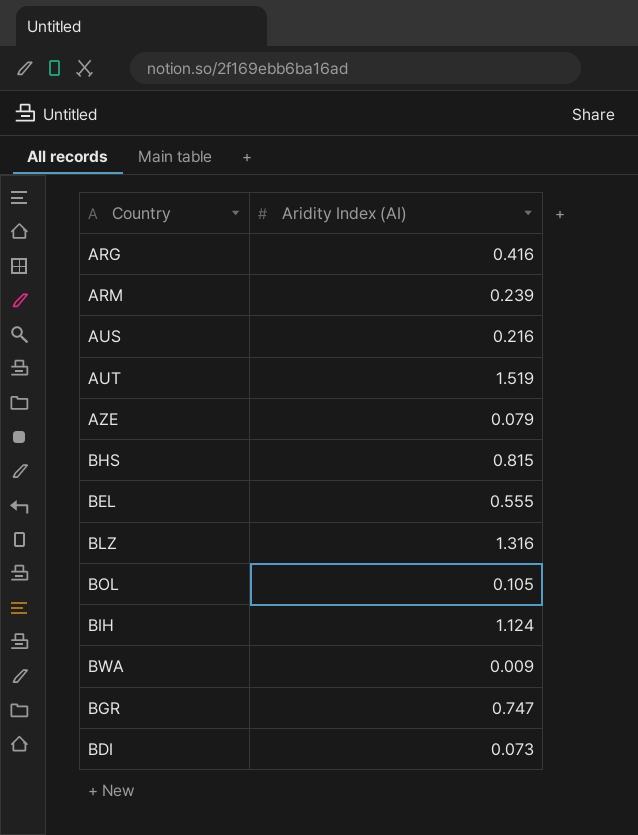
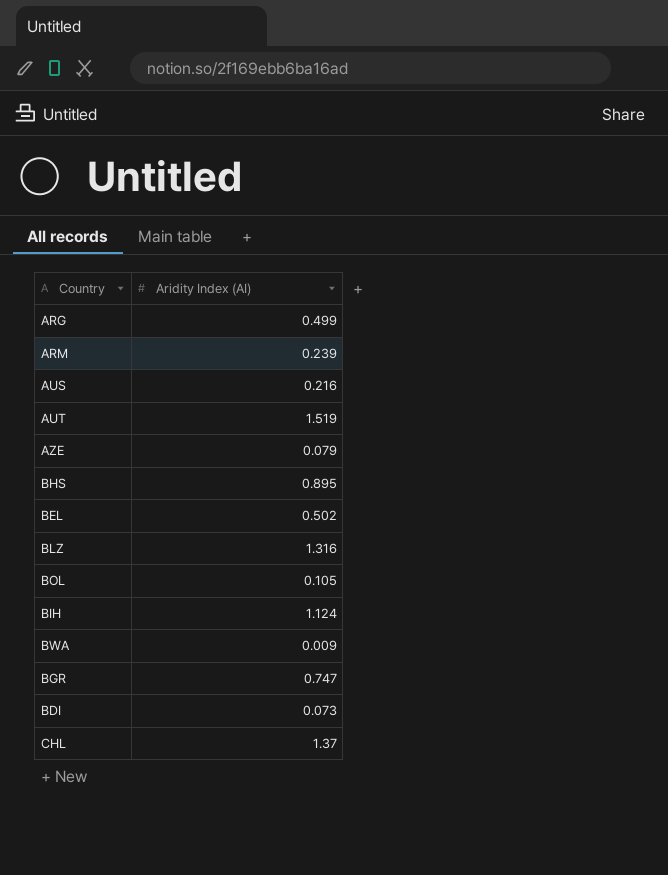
ARG | Aridity Index (AI): 0.416 -> 0.499
BHS | Aridity Index (AI): 0.815 -> 0.895
BEL | Aridity Index (AI): 0.555 -> 0.502
row CHL: none -> 1.37

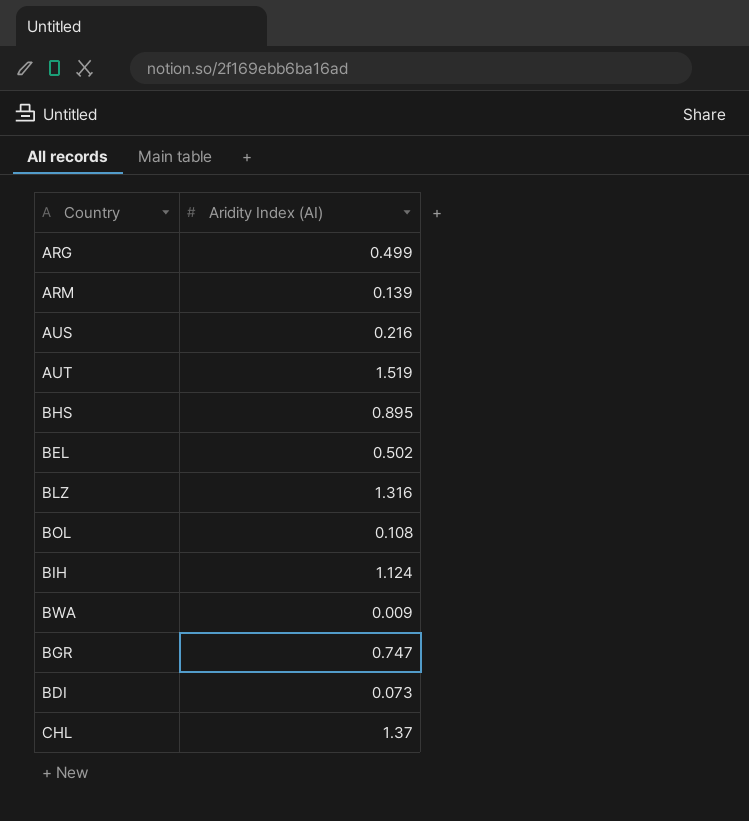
row AZE: 0.079 -> none
ARM | Aridity Index (AI): 0.239 -> 0.139
BOL | Aridity Index (AI): 0.105 -> 0.108

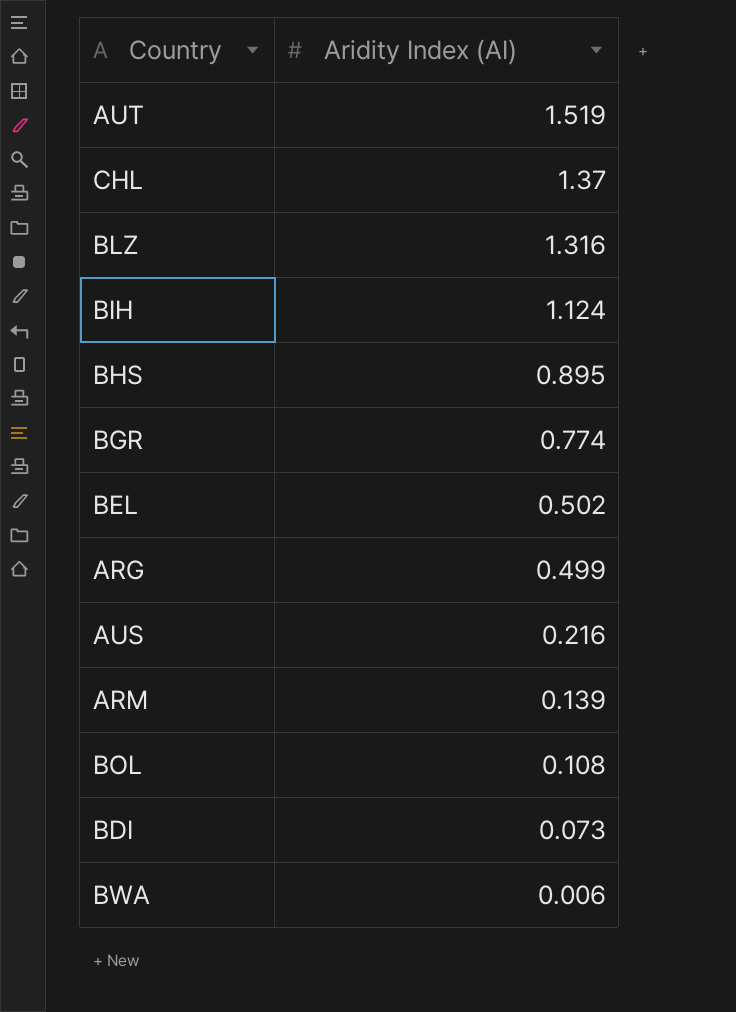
row order: none -> Aridity Index (AI) descending
BGR | Aridity Index (AI): 0.747 -> 0.774
BWA | Aridity Index (AI): 0.009 -> 0.006

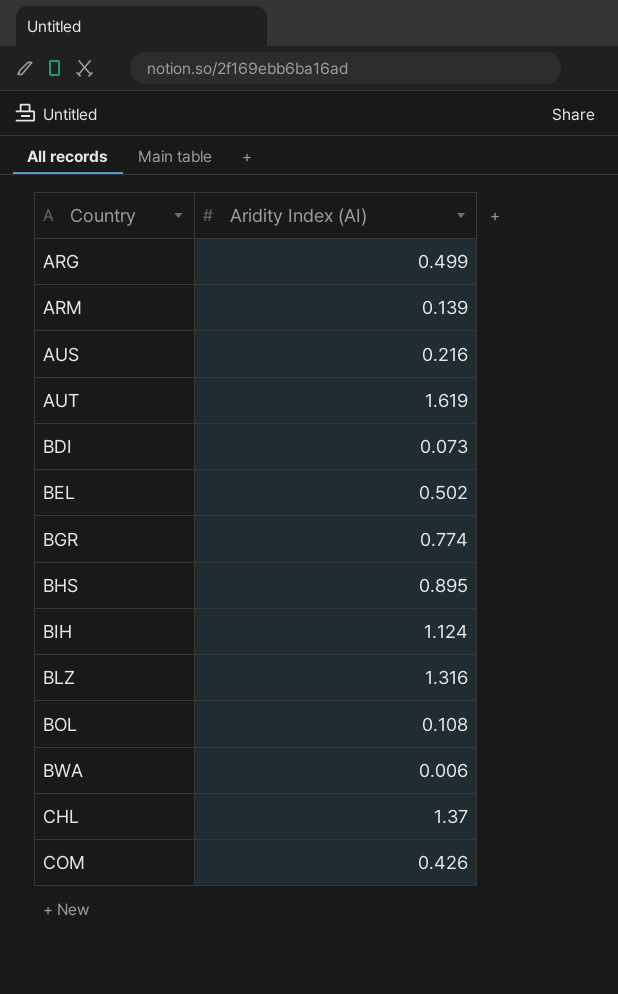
row order: Aridity Index (AI) descending -> Country ascending
AUT | Aridity Index (AI): 1.519 -> 1.619
row COM: none -> 0.426

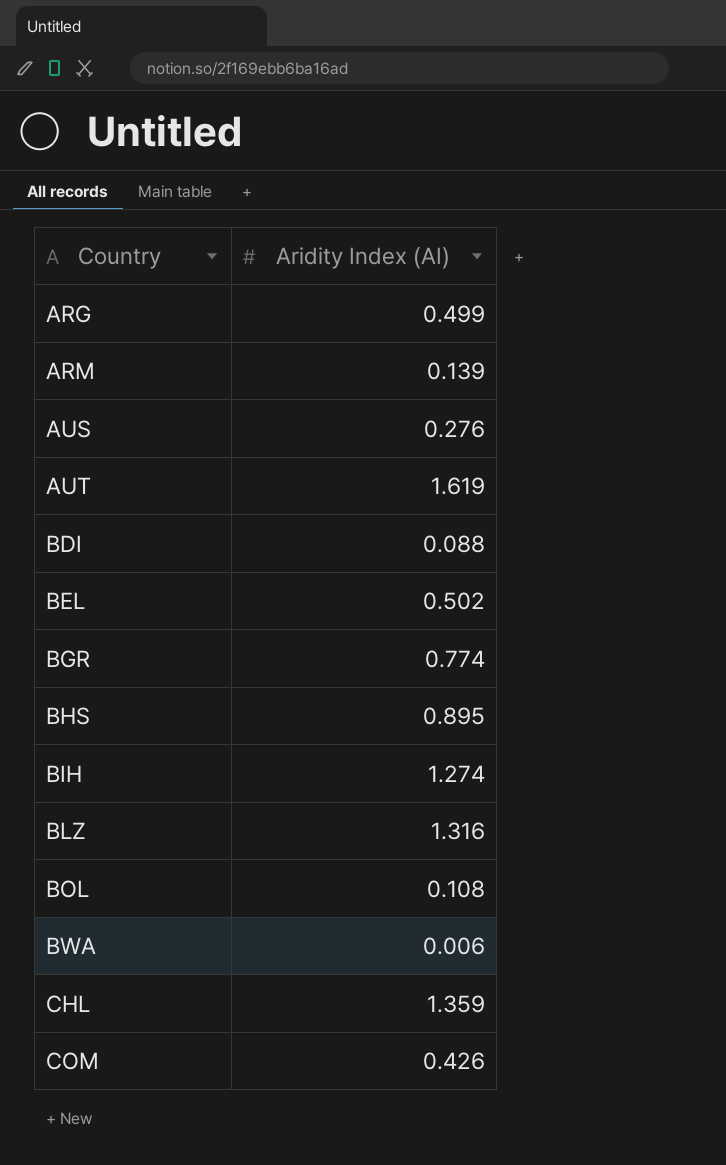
AUS | Aridity Index (AI): 0.216 -> 0.276
BDI | Aridity Index (AI): 0.073 -> 0.088
BIH | Aridity Index (AI): 1.124 -> 1.274
CHL | Aridity Index (AI): 1.37 -> 1.359

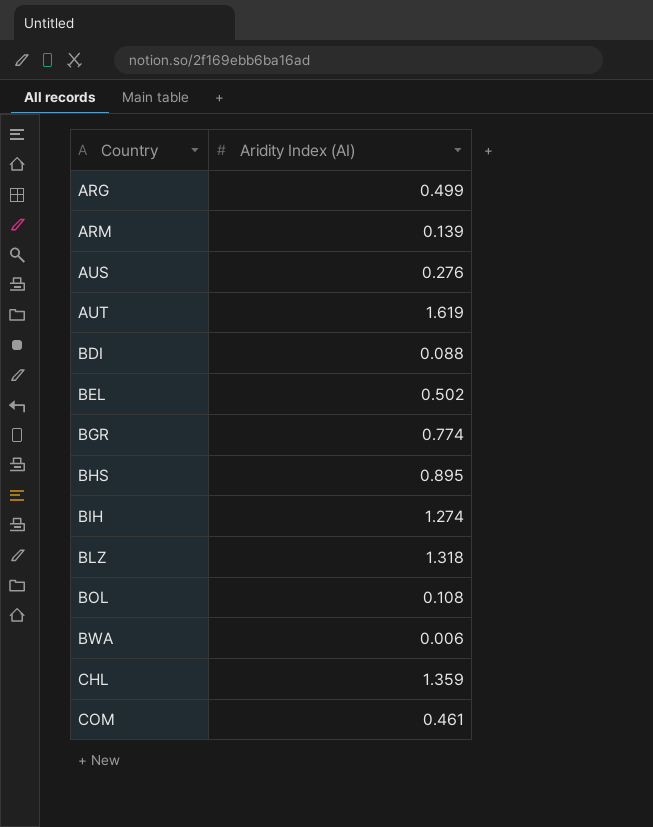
BLZ | Aridity Index (AI): 1.316 -> 1.318
COM | Aridity Index (AI): 0.426 -> 0.461

